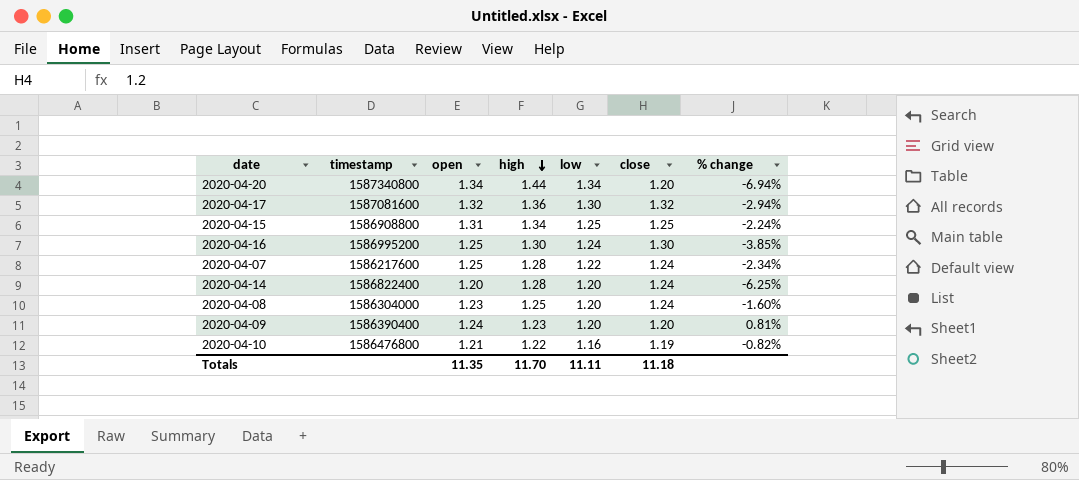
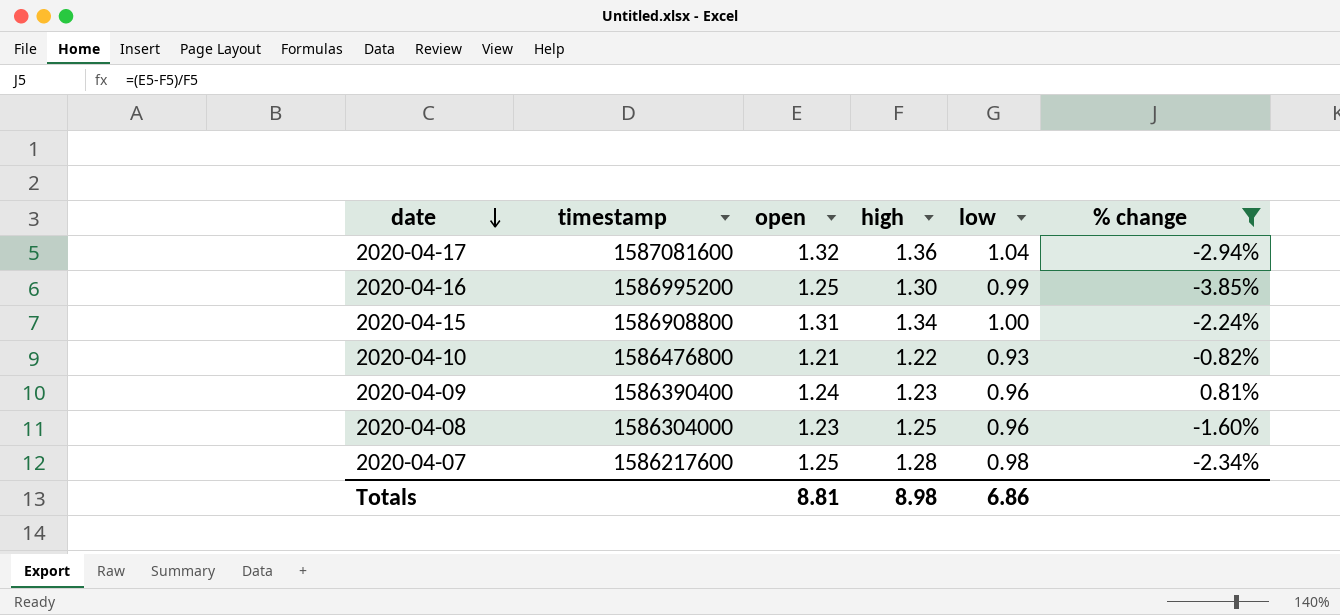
filter: none -> % change >= -3.85%
row order: high descending -> date descending
column close | position: 6 -> none
2020-04-17 | low: 1.30 -> 1.04
2020-04-16 | low: 1.24 -> 0.99
2020-04-15 | low: 1.25 -> 1.00
2020-04-10 | low: 1.16 -> 0.93
2020-04-09 | low: 1.20 -> 0.96
2020-04-08 | low: 1.20 -> 0.96
2020-04-07 | low: 1.22 -> 0.98
Totals | open: 11.35 -> 8.81
Totals | high: 11.70 -> 8.98
Totals | low: 11.11 -> 6.86

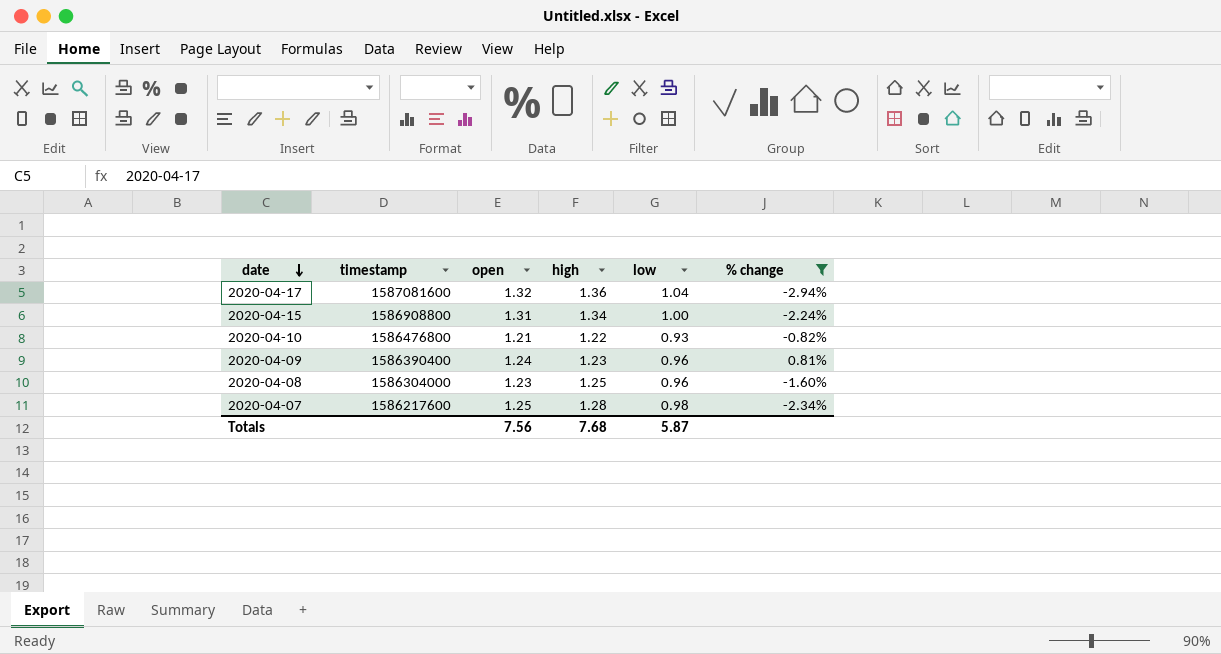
row 2020-04-16: 1586995200 | 1.25 | 1.30 | 0.99 | -3.85% -> none
Totals | open: 8.81 -> 7.56
Totals | high: 8.98 -> 7.68
Totals | low: 6.86 -> 5.87

